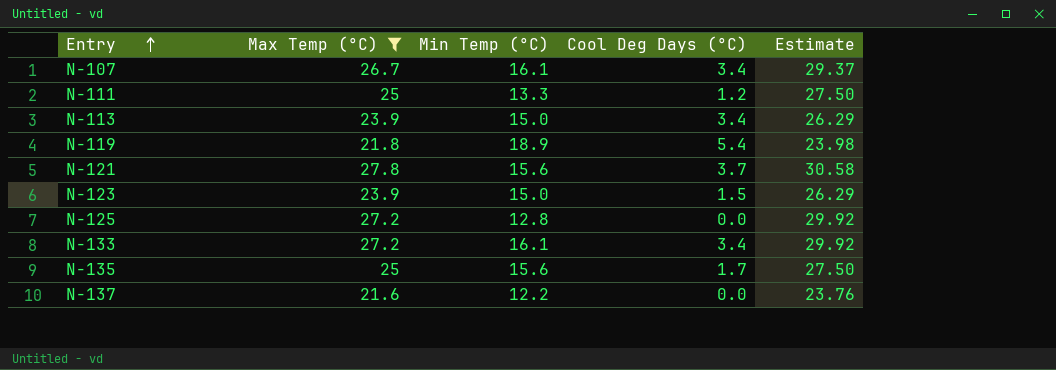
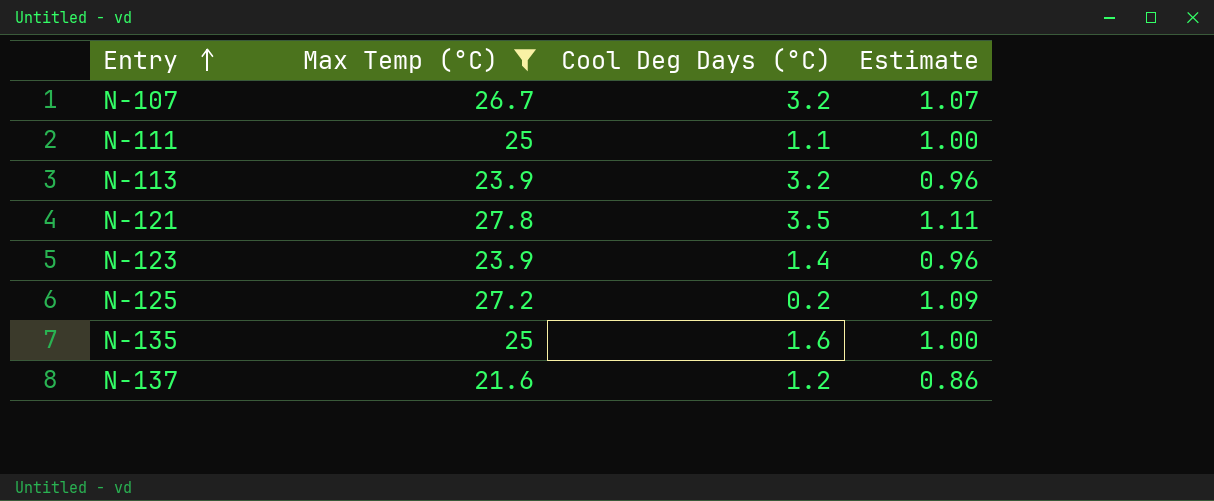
column Min Temp (°C) | position: 3 -> none
column Estimate | formula: [Max Temp (°C)] * 1.1 -> [Max Temp (°C)] * 0.04
row N-119: 21.8 | 18.9 | 5.4 | 23.98 -> none
row N-133: 27.2 | 16.1 | 3.4 | 29.92 -> none
N-107 | Cool Deg Days (°C): 3.4 -> 3.2
N-111 | Cool Deg Days (°C): 1.2 -> 1.1
N-113 | Cool Deg Days (°C): 3.4 -> 3.2
N-121 | Cool Deg Days (°C): 3.7 -> 3.5
N-123 | Cool Deg Days (°C): 1.5 -> 1.4
N-125 | Cool Deg Days (°C): 0.0 -> 0.2
N-135 | Cool Deg Days (°C): 1.7 -> 1.6
N-137 | Cool Deg Days (°C): 0.0 -> 1.2

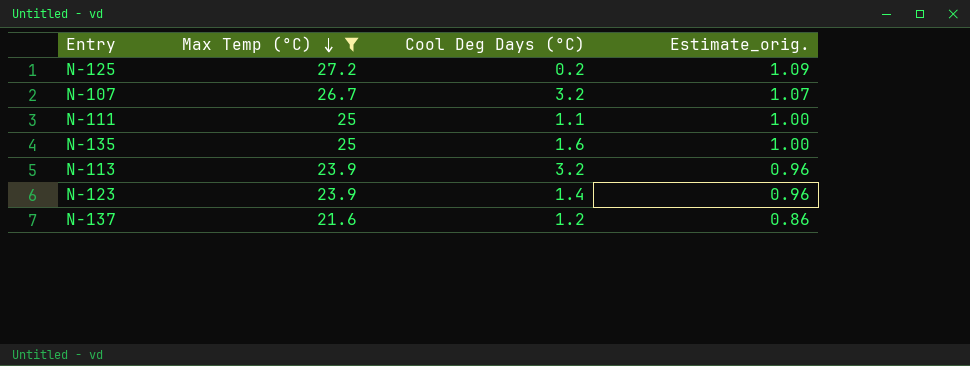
row order: Entry ascending -> Max Temp (°C) descending
column name: Estimate -> Estimate_orig.
row N-121: 27.8 | 3.5 | 1.11 -> none

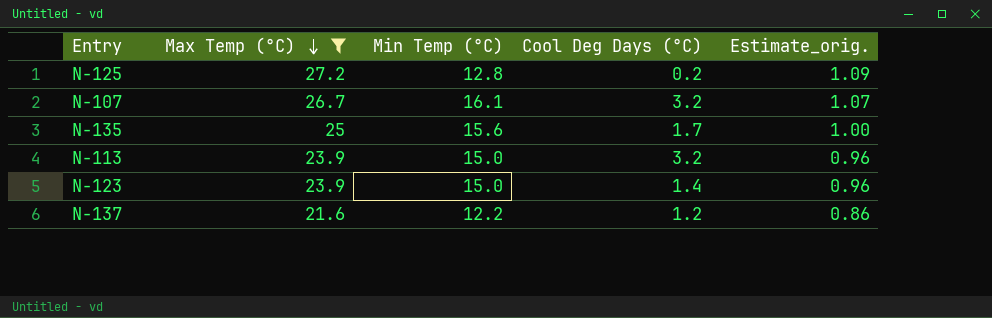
column Min Temp (°C) | position: none -> 3
row N-111: 25 | 1.1 | 1.00 -> none
N-135 | Cool Deg Days (°C): 1.6 -> 1.7

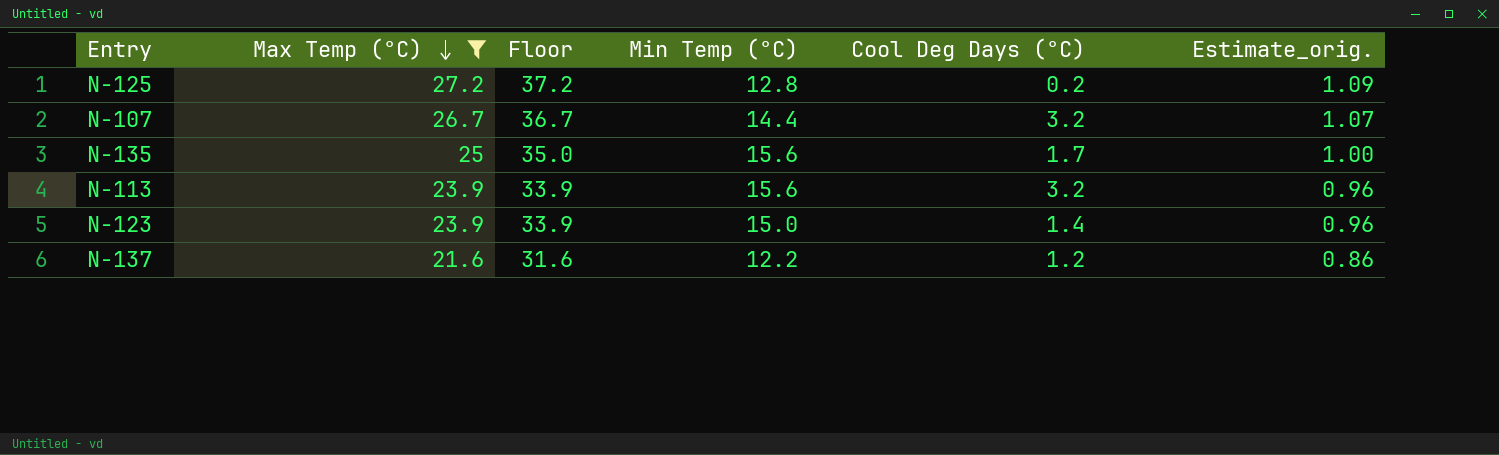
column Floor | formula: none -> [Max Temp (°C)] + 10
N-107 | Min Temp (°C): 16.1 -> 14.4
N-113 | Min Temp (°C): 15.0 -> 15.6

